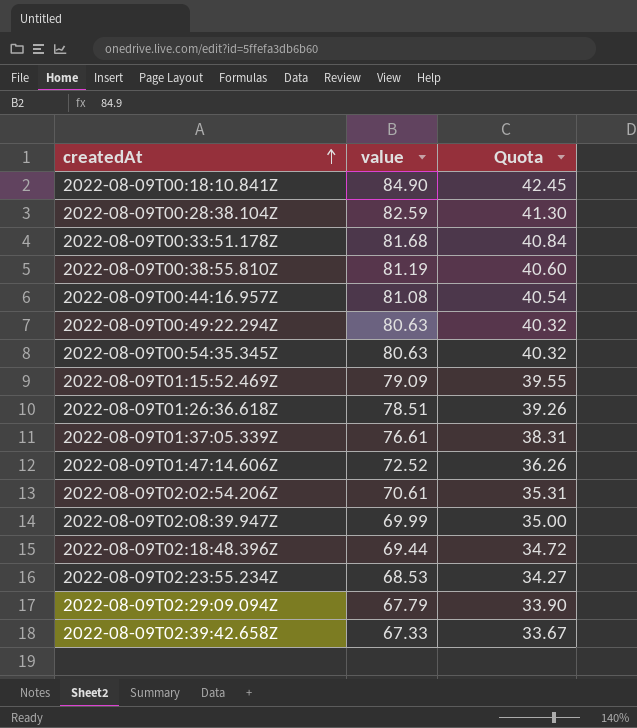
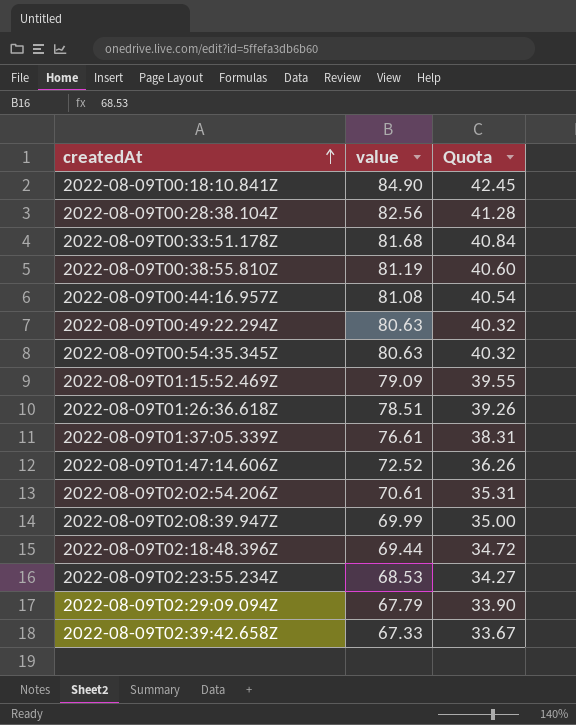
2022-08-09T00:28:38.104Z | value: 82.59 -> 82.56
2022-08-09T00:28:38.104Z | Quota: 41.30 -> 41.28

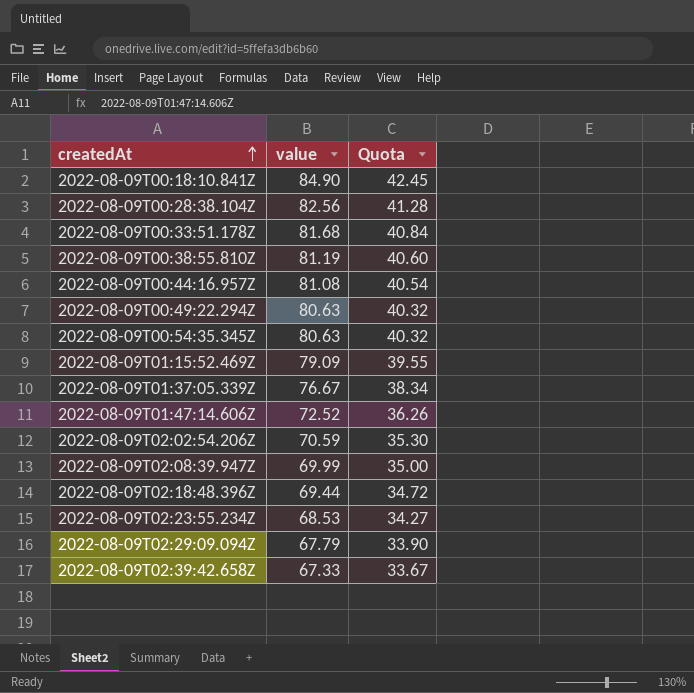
row 2022-08-09T01:26:36.618Z: 78.51 | 39.26 -> none
2022-08-09T01:37:05.339Z | value: 76.61 -> 76.67
2022-08-09T01:37:05.339Z | Quota: 38.31 -> 38.34
2022-08-09T02:02:54.206Z | value: 70.61 -> 70.59
2022-08-09T02:02:54.206Z | Quota: 35.31 -> 35.30

